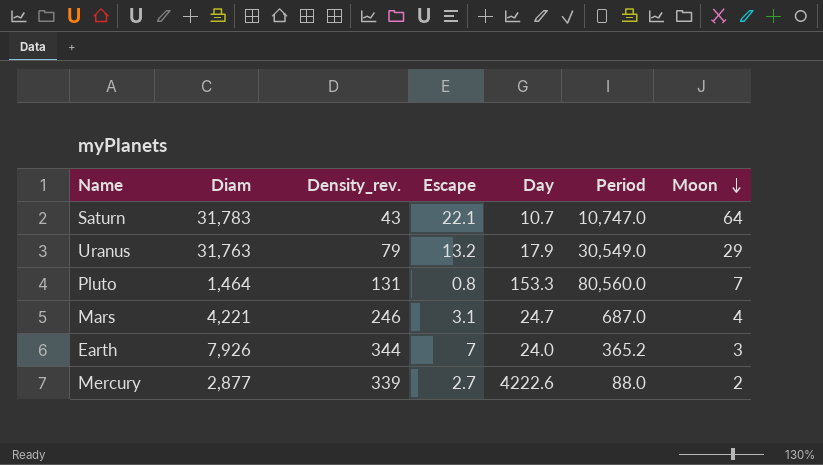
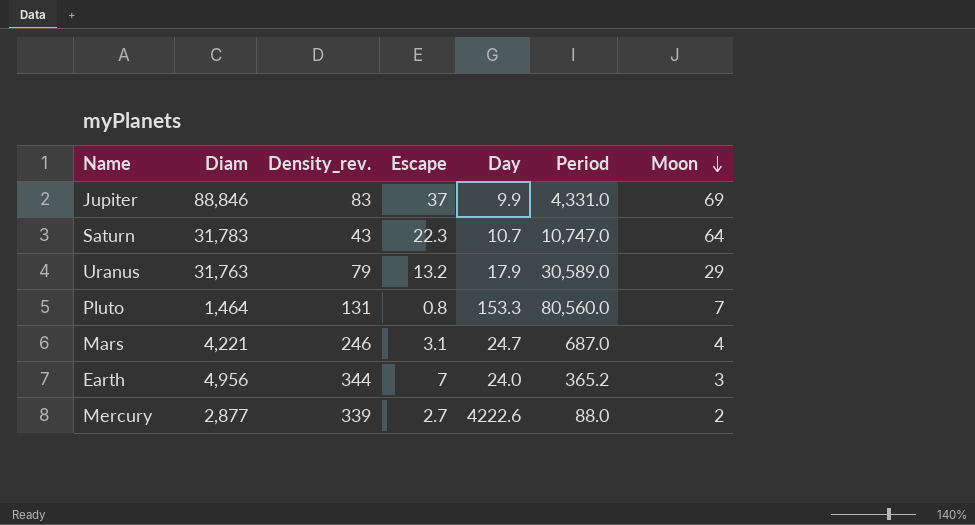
row Jupiter: none -> 88,846 | 83 | 37 | 9.9 | 4,331.0 | 69
Saturn | Escape: 22.1 -> 22.3
Uranus | Period: 30,549.0 -> 30,589.0
Earth | Diam: 7,926 -> 4,956

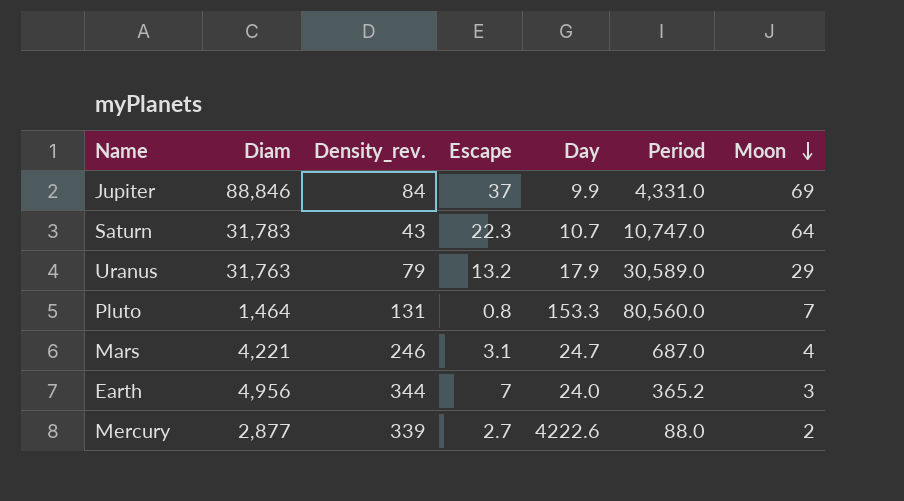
Jupiter | Density_rev.: 83 -> 84

